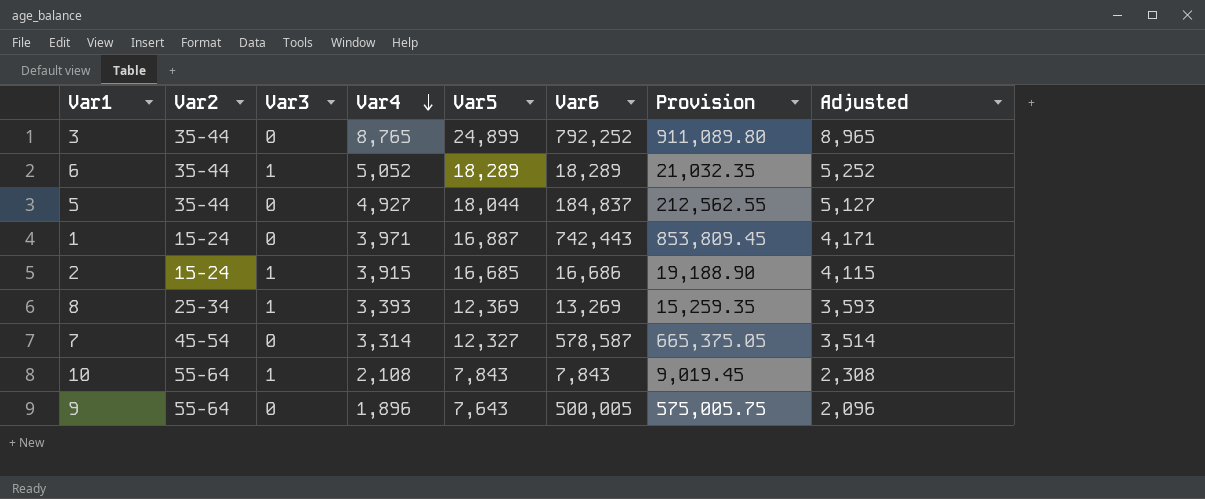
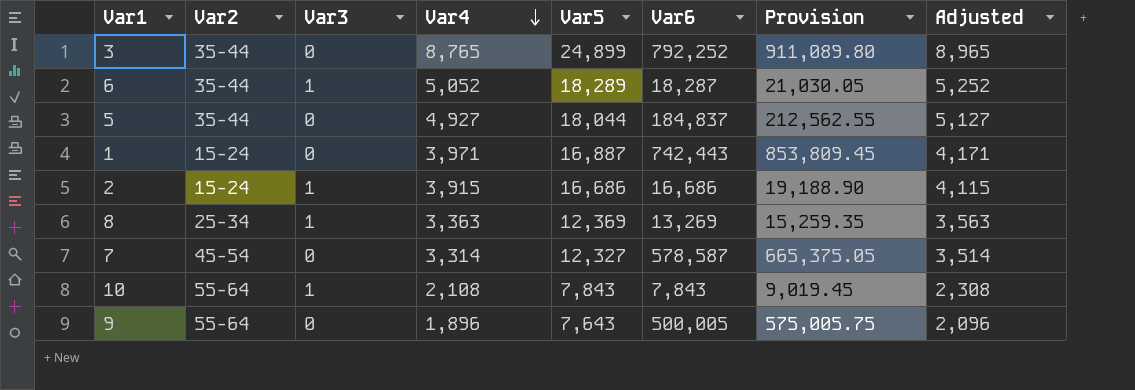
6 | Var6: 18,289 -> 18,287
6 | Provision: 21,032.35 -> 21,030.05
2 | Var5: 16,685 -> 16,686
8 | Var4: 3,393 -> 3,363
8 | Adjusted: 3,593 -> 3,563

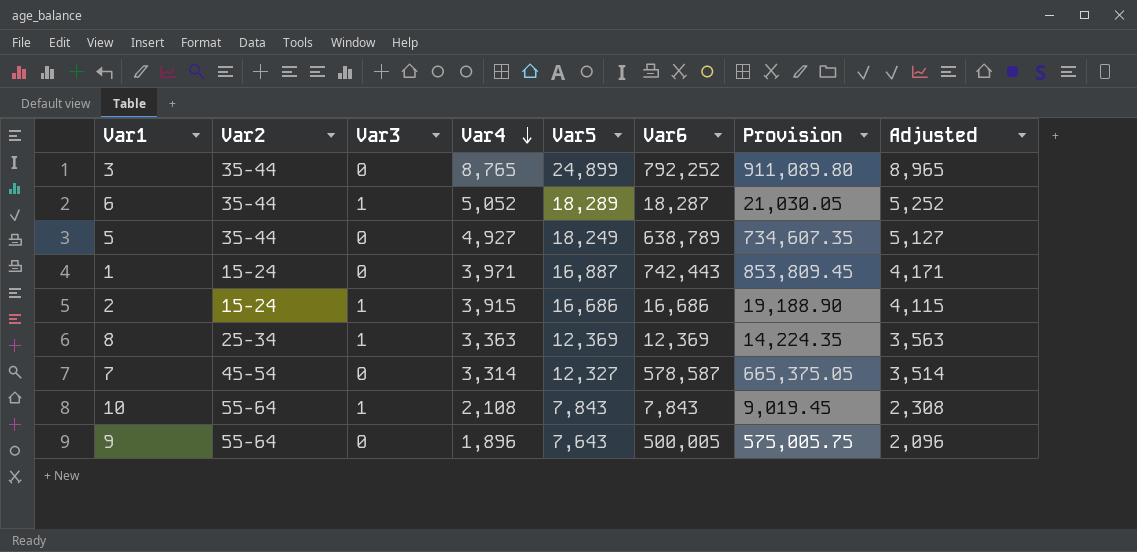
5 | Var5: 18,044 -> 18,249
5 | Var6: 184,837 -> 638,789
5 | Provision: 212,562.55 -> 734,607.35
8 | Var6: 13,269 -> 12,369
8 | Provision: 15,259.35 -> 14,224.35

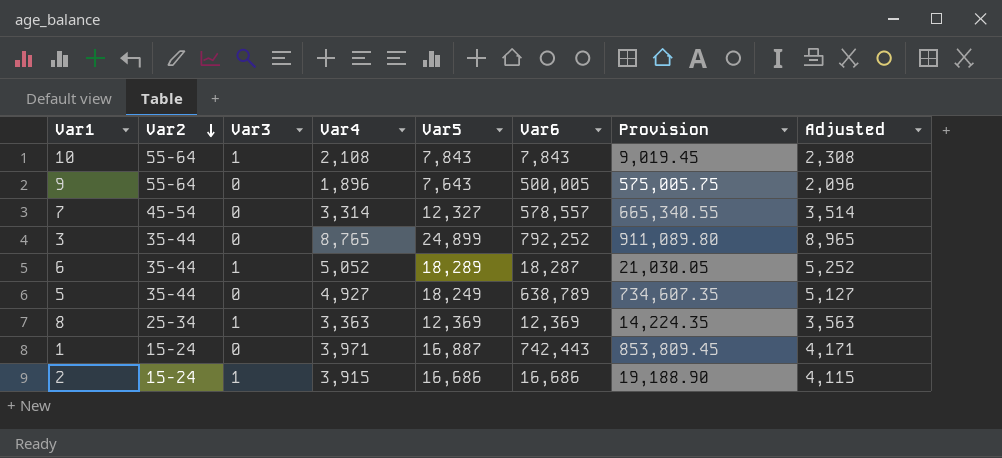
row order: Var4 descending -> Var2 descending
7 | Var6: 578,587 -> 578,557
7 | Provision: 665,375.05 -> 665,340.55

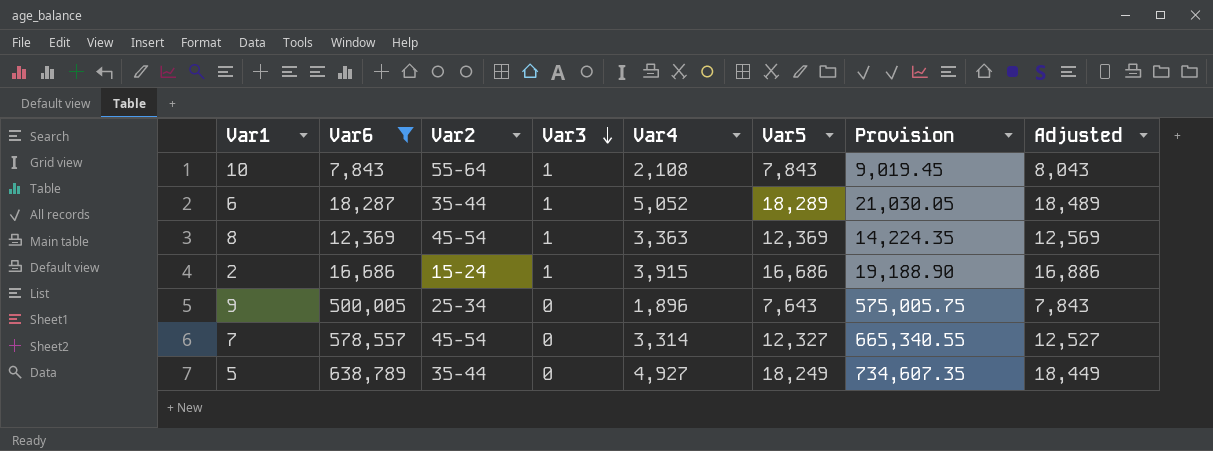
filter: none -> Var6 <= 638,789
row order: Var2 descending -> Var3 descending
column Var6 | position: 6 -> 2
column Adjusted | formula: [Var4] + 200 -> [Var5] + 200
8 | Var2: 25-34 -> 45-54
9 | Var2: 55-64 -> 25-34

